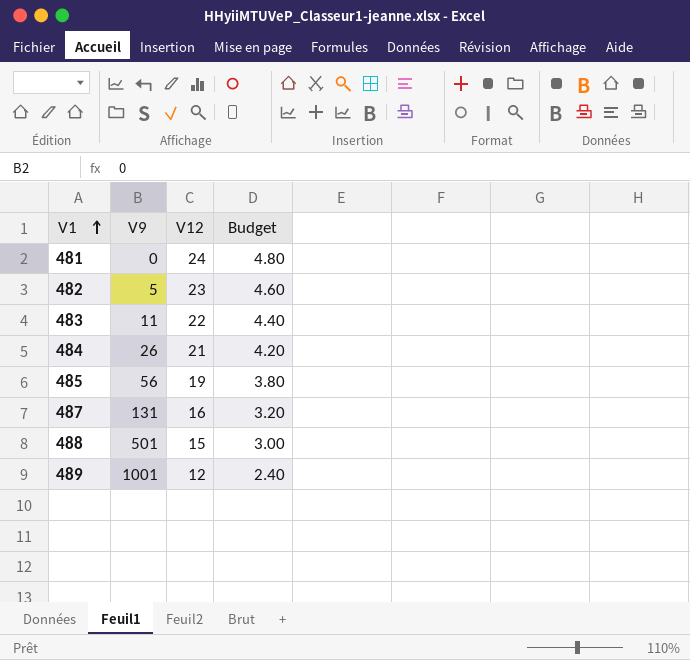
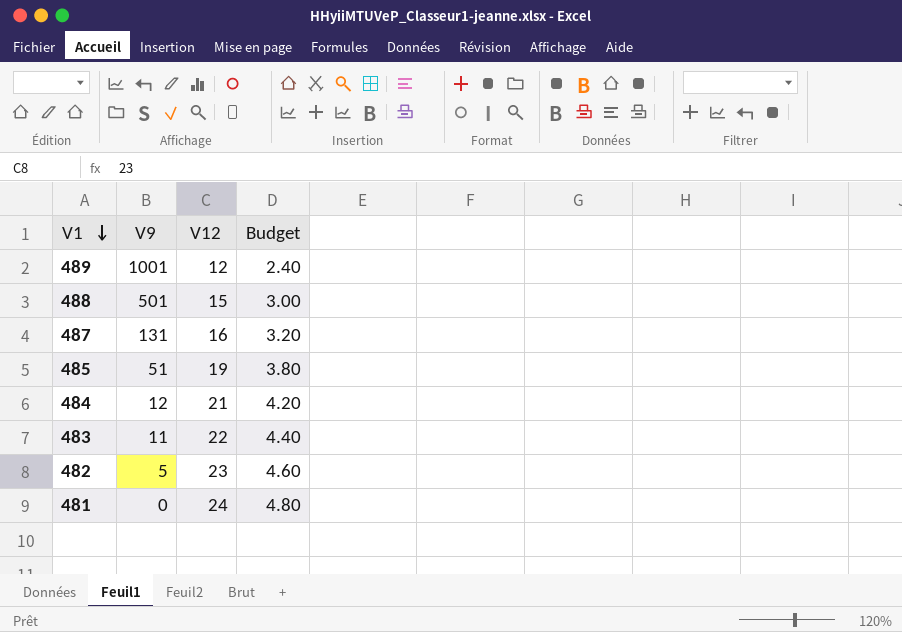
row order: V1 ascending -> V1 descending
485 | V9: 56 -> 51
484 | V9: 26 -> 12

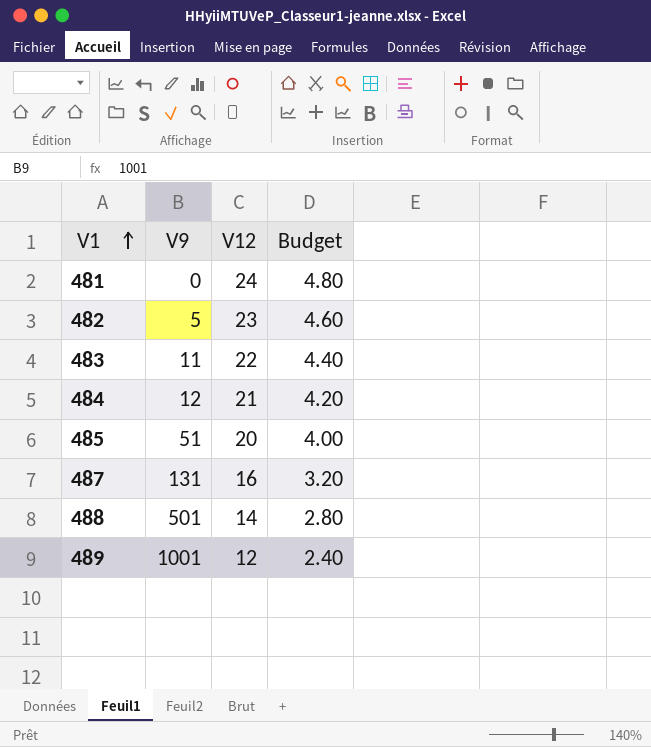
row order: V1 descending -> V1 ascending
485 | V12: 19 -> 20
485 | Budget: 3.80 -> 4.00
488 | V12: 15 -> 14
488 | Budget: 3.00 -> 2.80

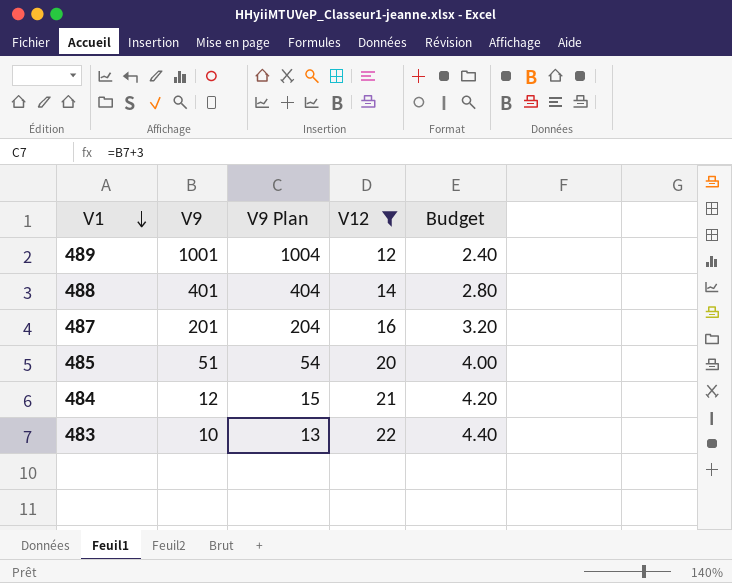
filter: none -> V12 <= 22
row order: V1 ascending -> V1 descending
column V9 Plan | formula: none -> [V9] + 3
488 | V9: 501 -> 401
487 | V9: 131 -> 201
483 | V9: 11 -> 10

